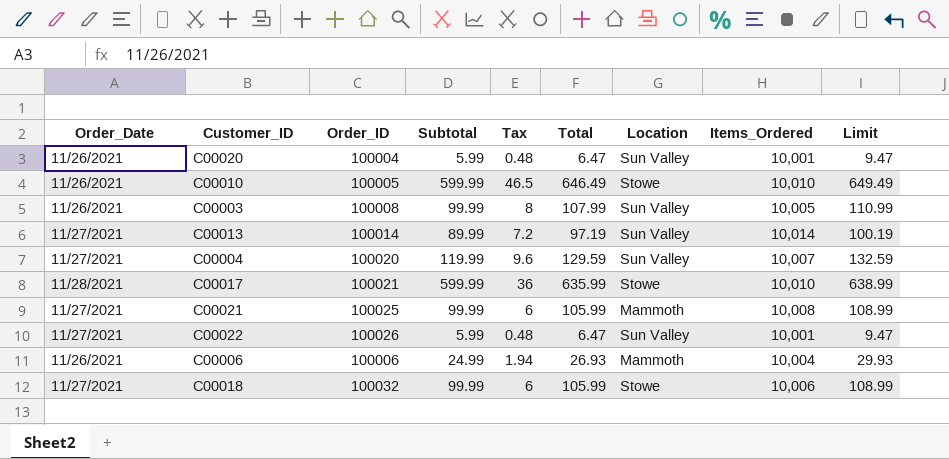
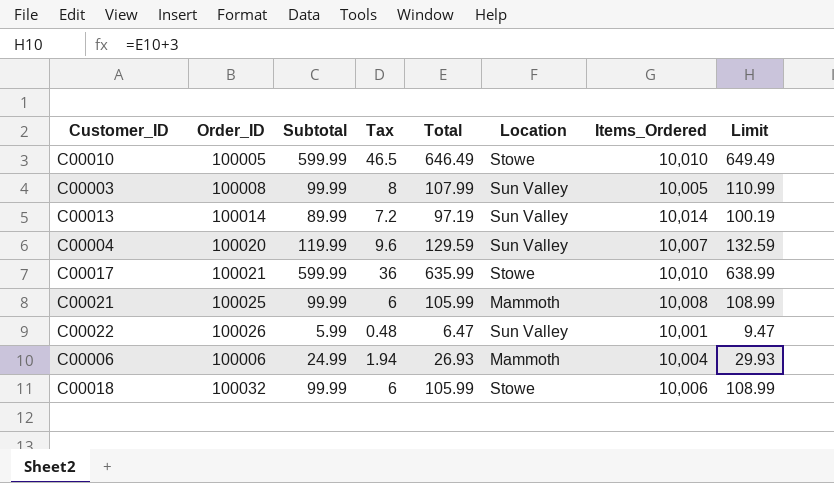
column Order_Date | position: 1 -> none
row C00020: 11/26/2021 | 100004 | 5.99 | 0.48 | 6.47 | Sun Valley | 10,001 | 9.47 -> none

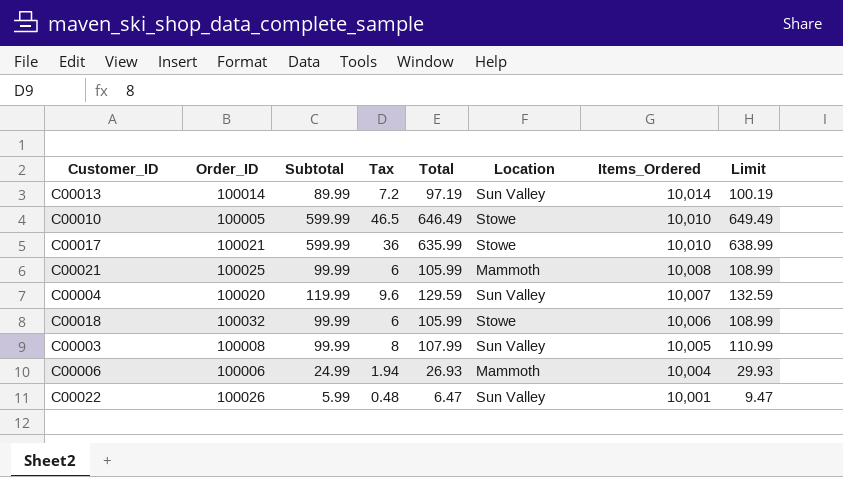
row order: none -> Items_Ordered descending

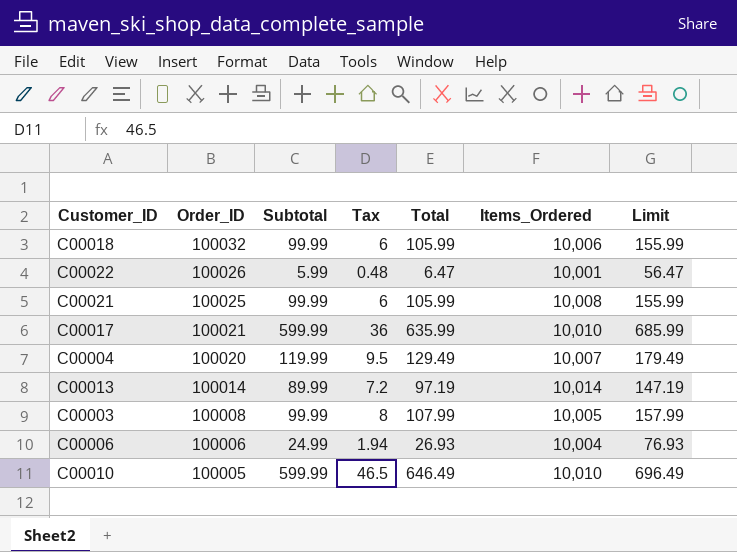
row order: Items_Ordered descending -> Order_ID descending
column Location | position: 6 -> none
column Limit | formula: [Total] + 3 -> [Total] + 50
C00004 | Tax: 9.6 -> 9.5
C00004 | Total: 129.59 -> 129.49

